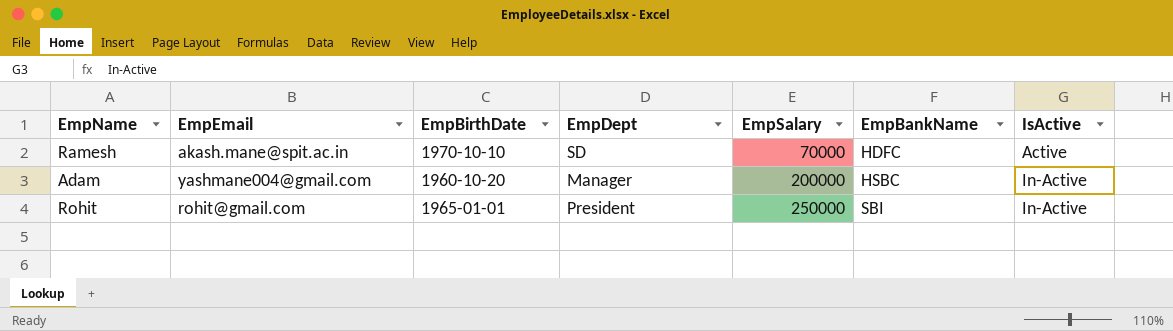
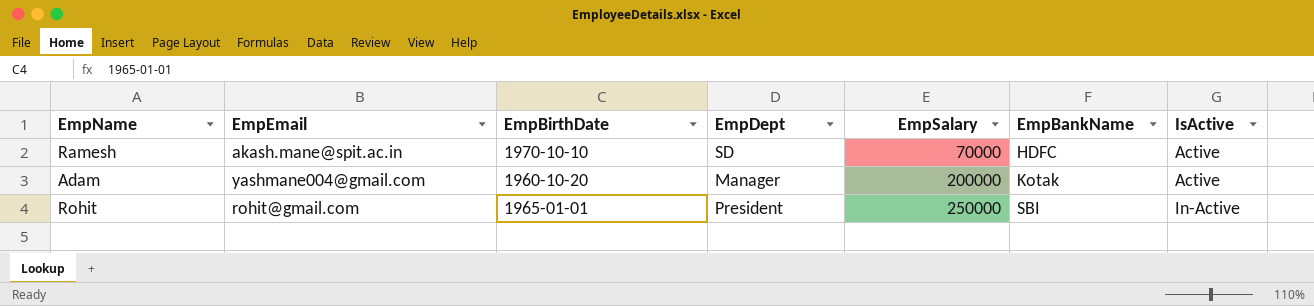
Adam | EmpBankName: HSBC -> Kotak
Adam | IsActive: In-Active -> Active

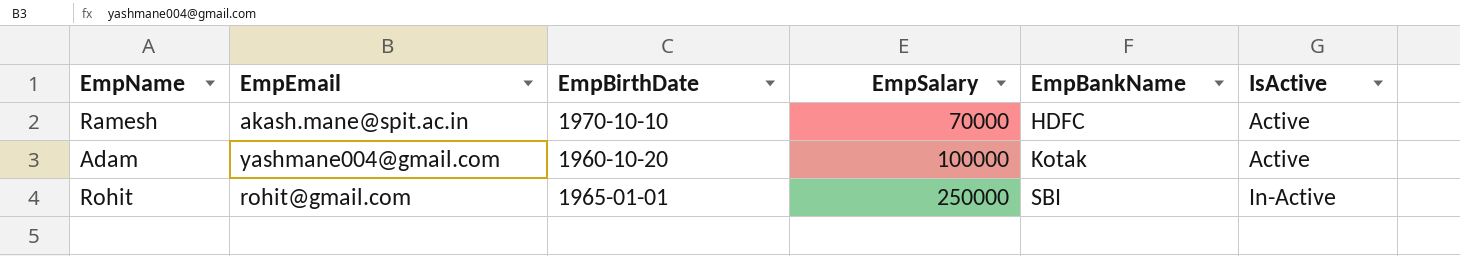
column EmpDept | position: 4 -> none
Adam | EmpSalary: 200000 -> 100000

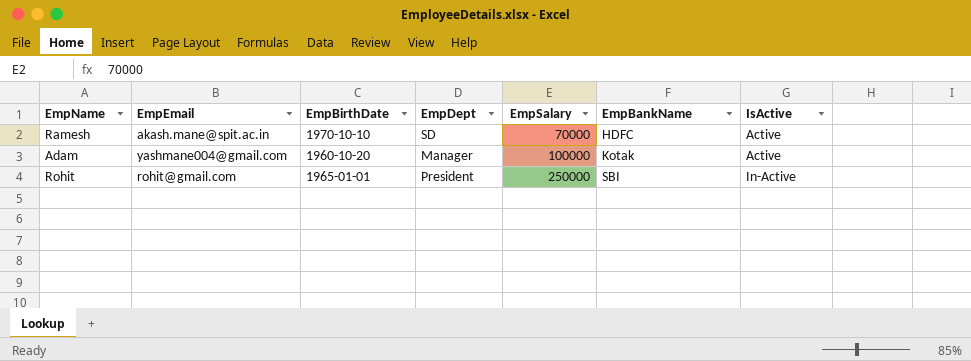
column EmpDept | position: none -> 4

